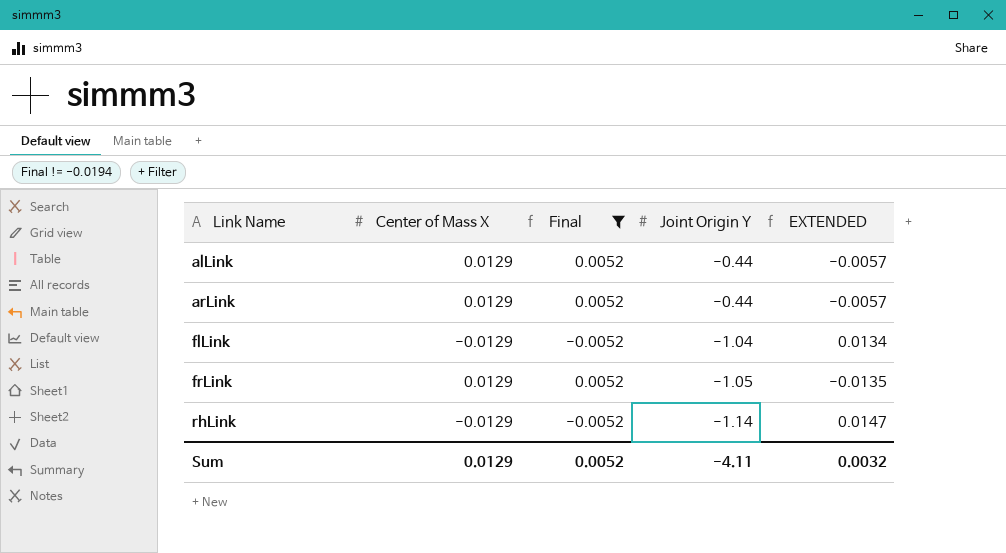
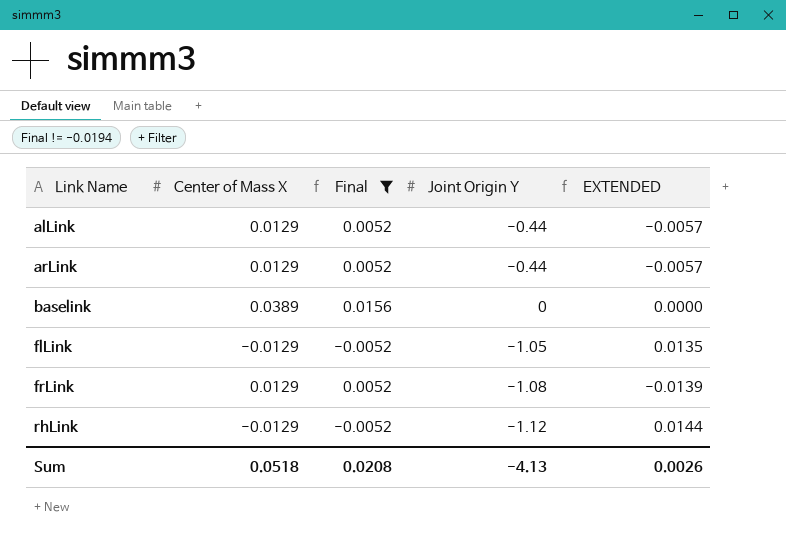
row baselink: none -> 0.0389 | 0.0156 | 0 | 0.0000
flLink | Joint Origin Y: -1.04 -> -1.05
flLink | EXTENDED: 0.0134 -> 0.0135
frLink | Joint Origin Y: -1.05 -> -1.08
frLink | EXTENDED: -0.0135 -> -0.0139
rhLink | Joint Origin Y: -1.14 -> -1.12
rhLink | EXTENDED: 0.0147 -> 0.0144
Sum | Center of Mass X: 0.0129 -> 0.0518
Sum | Final: 0.0052 -> 0.0208
Sum | Joint Origin Y: -4.11 -> -4.13
Sum | EXTENDED: 0.0032 -> 0.0026

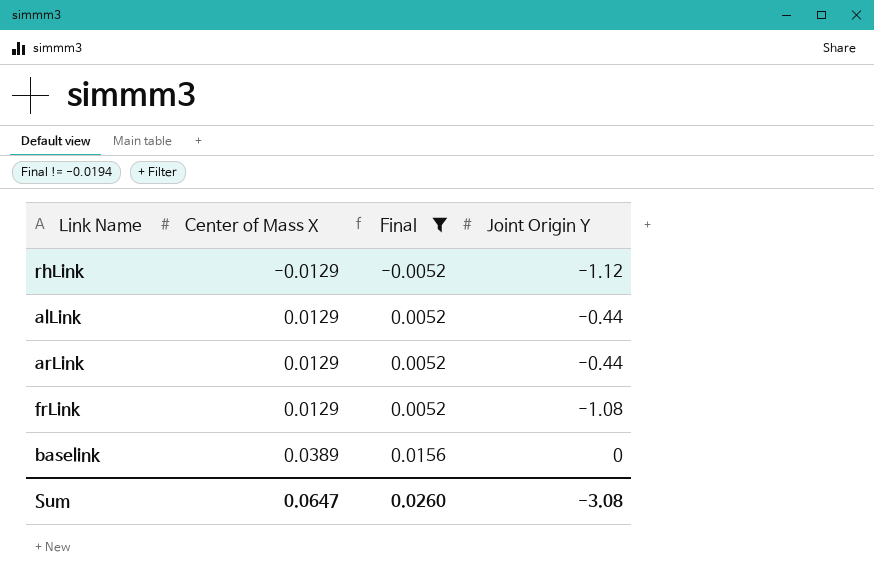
row order: Link Name ascending -> Center of Mass X ascending
column EXTENDED | formula: [Center of Mass X] * [Joint Origin Y] -> none
row flLink: -0.0129 | -0.0052 | -1.05 | 0.0135 -> none
Sum | Center of Mass X: 0.0518 -> 0.0647
Sum | Final: 0.0208 -> 0.0260
Sum | Joint Origin Y: -4.13 -> -3.08

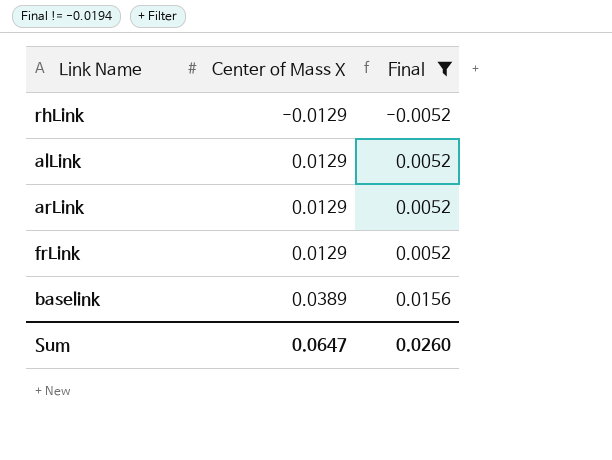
column Joint Origin Y | position: 4 -> none

